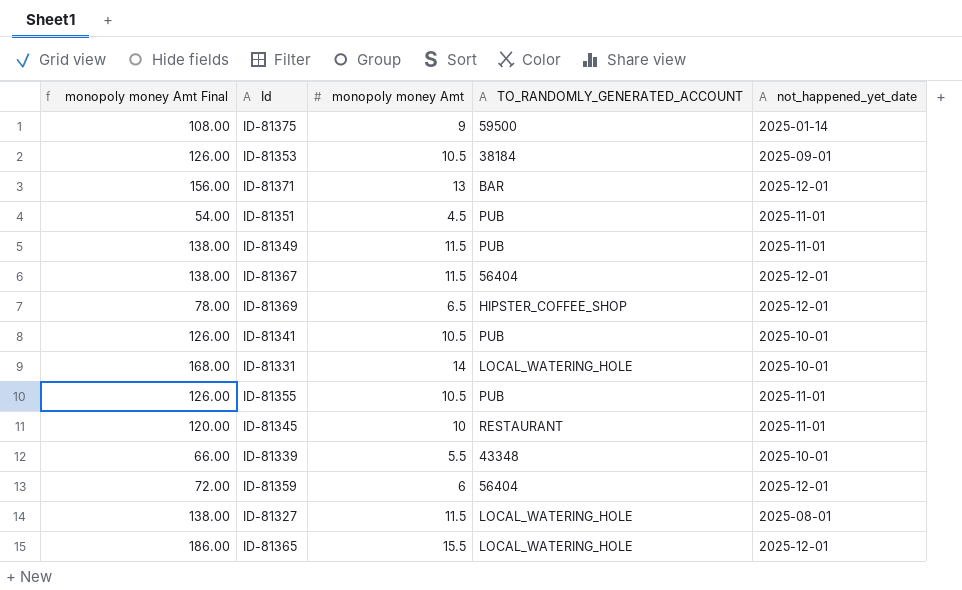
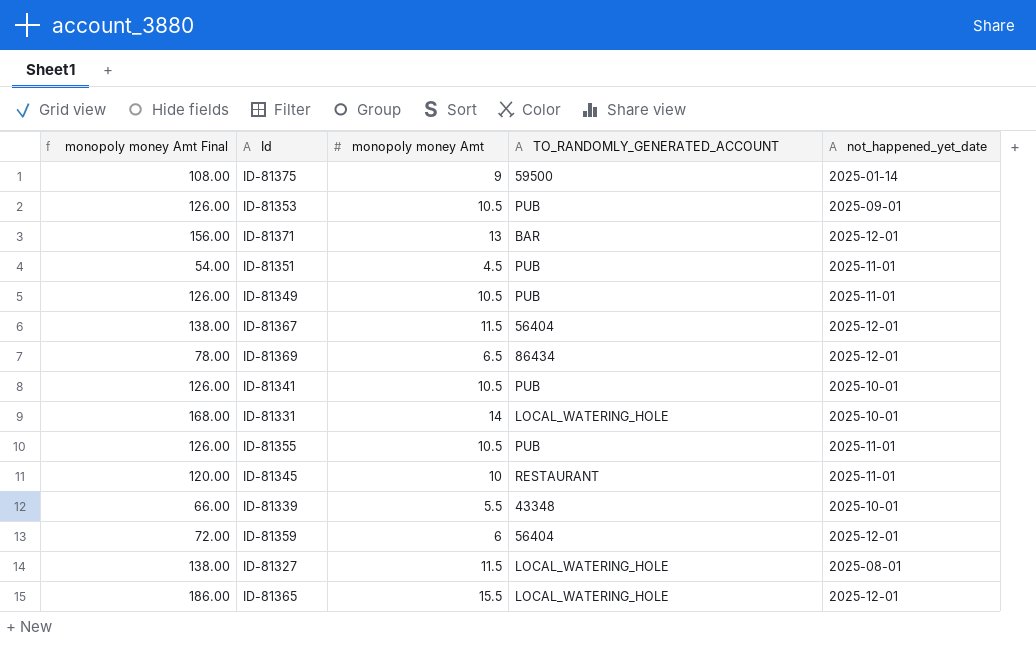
ID-81353 | TO_RANDOMLY_GENERATED_ACCOUNT: 38184 -> PUB
ID-81349 | monopoly money Amt Final: 138.00 -> 126.00
ID-81349 | monopoly money Amt: 11.5 -> 10.5
ID-81369 | TO_RANDOMLY_GENERATED_ACCOUNT: HIPSTER_COFFEE_SHOP -> 86434

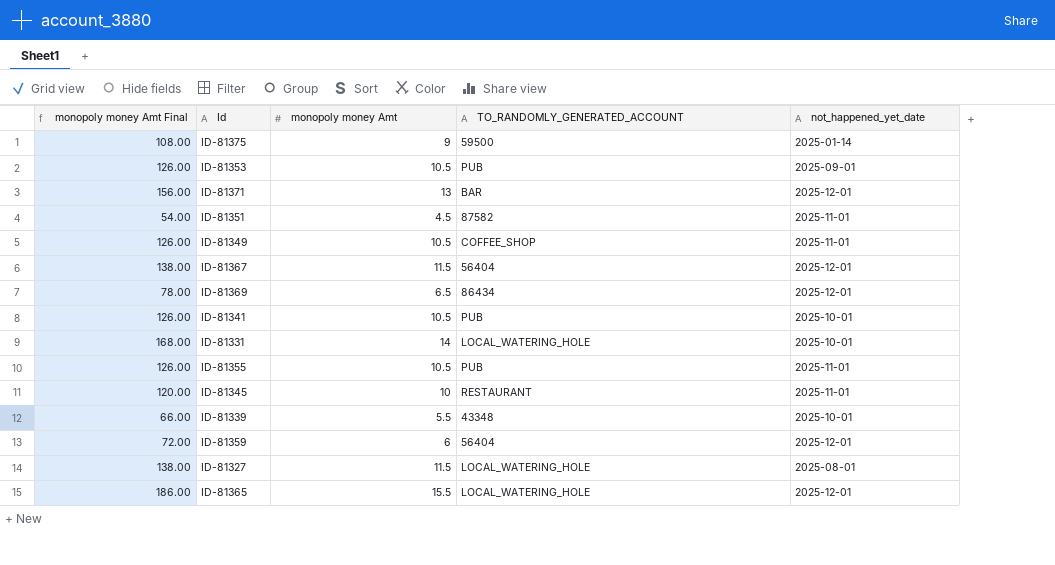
ID-81351 | TO_RANDOMLY_GENERATED_ACCOUNT: PUB -> 87582
ID-81349 | TO_RANDOMLY_GENERATED_ACCOUNT: PUB -> COFFEE_SHOP

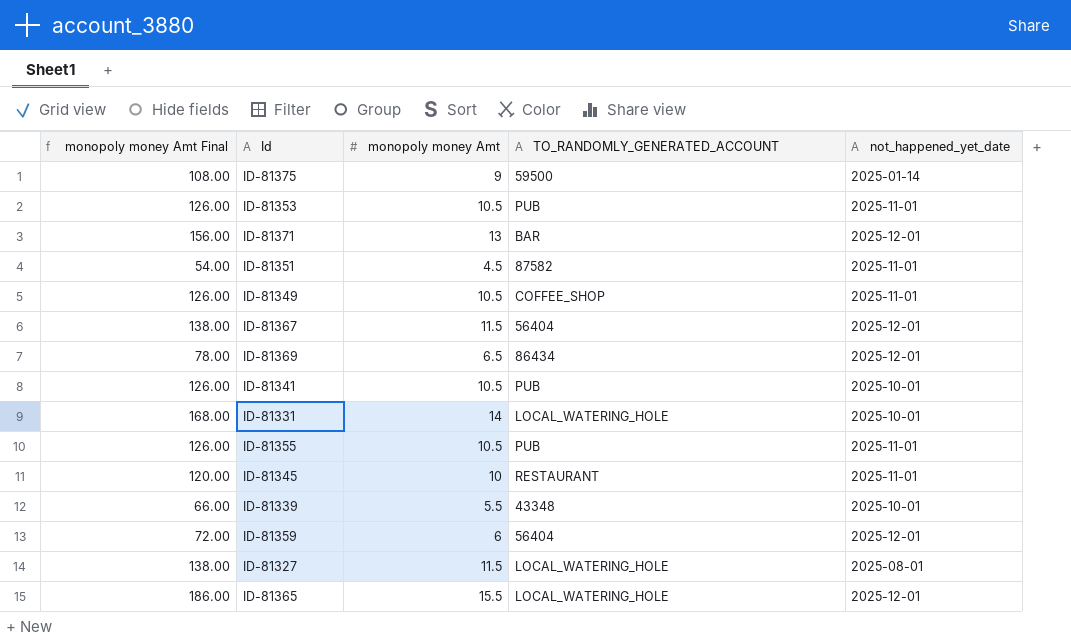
ID-81353 | not_happened_yet_date: 2025-09-01 -> 2025-11-01

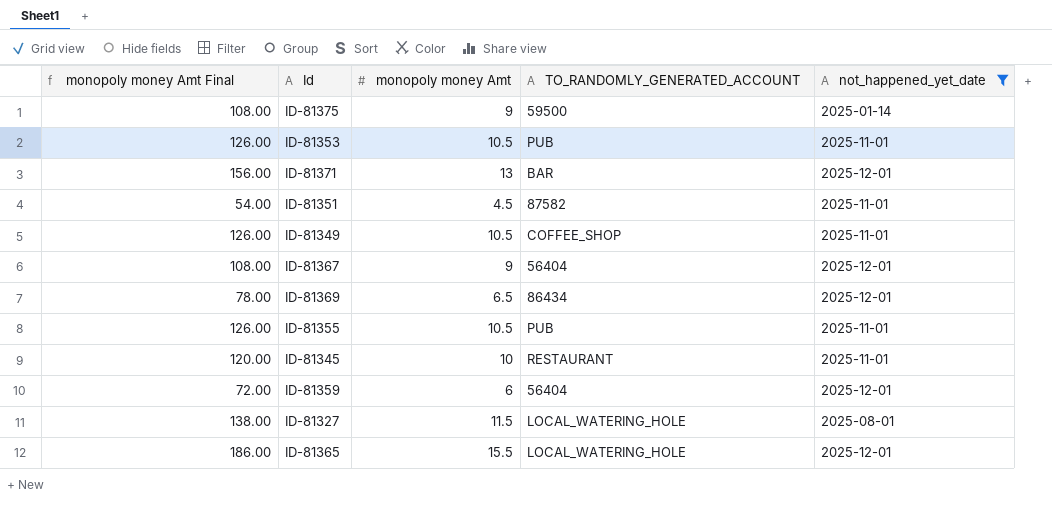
filter: none -> not_happened_yet_date != 2025-10-01
ID-81367 | monopoly money Amt Final: 138.00 -> 108.00
ID-81367 | monopoly money Amt: 11.5 -> 9

